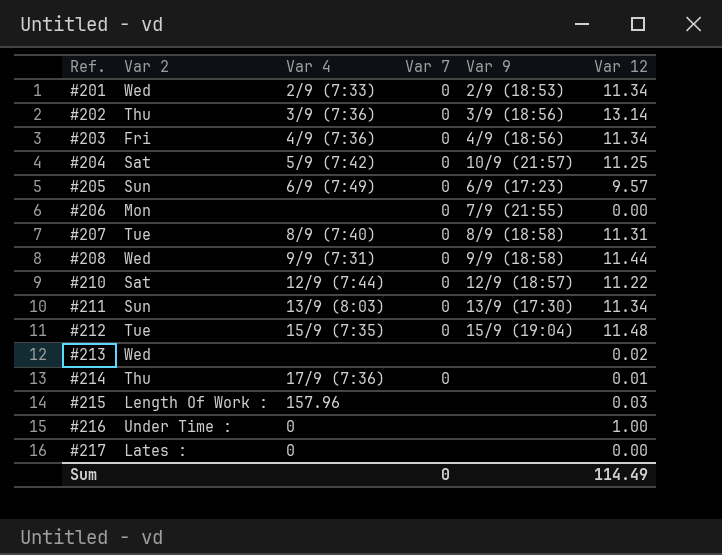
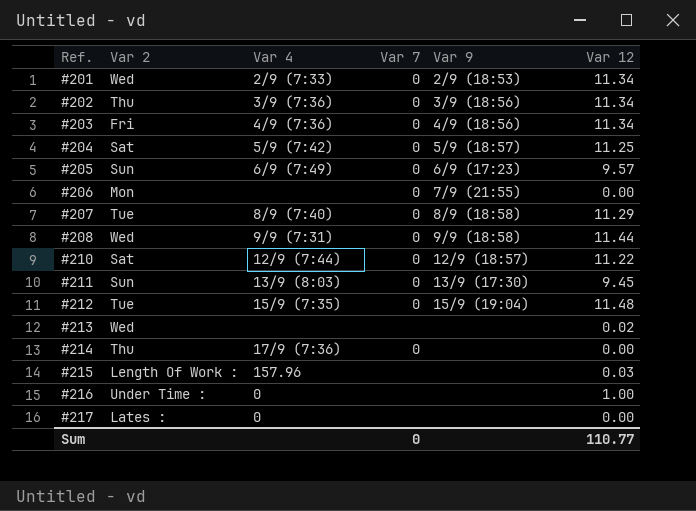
#202 | Var 12: 13.14 -> 11.34
#204 | Var 9: 10/9 (21:57) -> 5/9 (18:57)
#207 | Var 12: 11.31 -> 11.29
#211 | Var 12: 11.34 -> 9.45
#214 | Var 12: 0.01 -> 0.00
Sum | Var 12: 114.49 -> 110.77

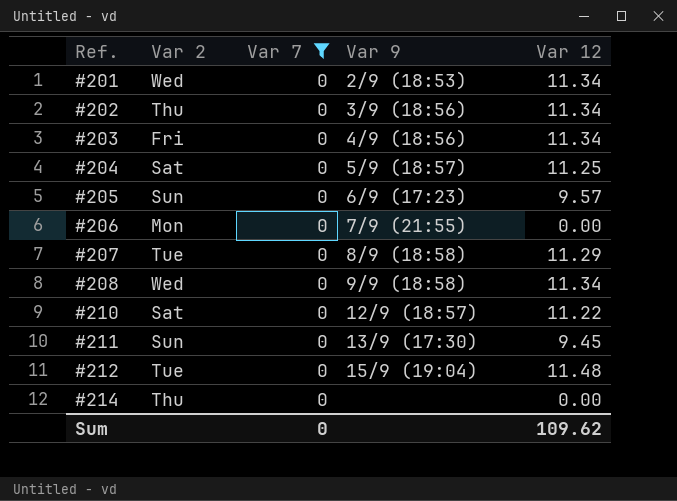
filter: none -> Var 7 = 0
column Var 4 | position: 3 -> none
#208 | Var 12: 11.44 -> 11.34
Sum | Var 12: 110.77 -> 109.62

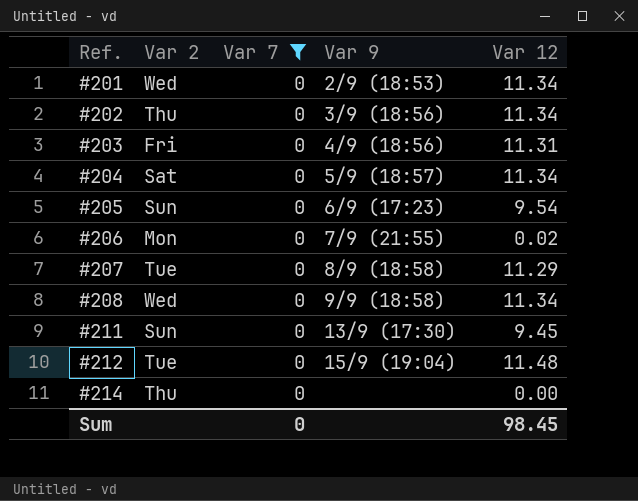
row #210: Sat | 0 | 12/9 (18:57) | 11.22 -> none
#203 | Var 12: 11.34 -> 11.31
#204 | Var 12: 11.25 -> 11.34
#205 | Var 12: 9.57 -> 9.54
#206 | Var 12: 0.00 -> 0.02
Sum | Var 12: 109.62 -> 98.45

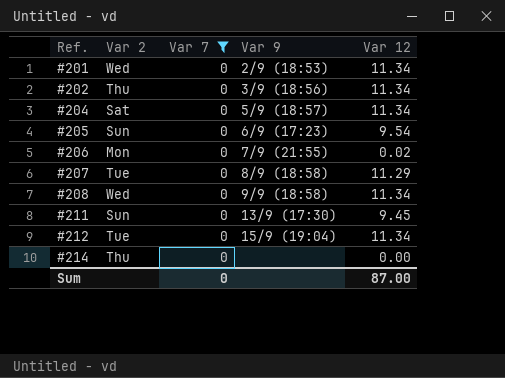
row #203: Fri | 0 | 4/9 (18:56) | 11.31 -> none
#212 | Var 12: 11.48 -> 11.34
Sum | Var 12: 98.45 -> 87.00

